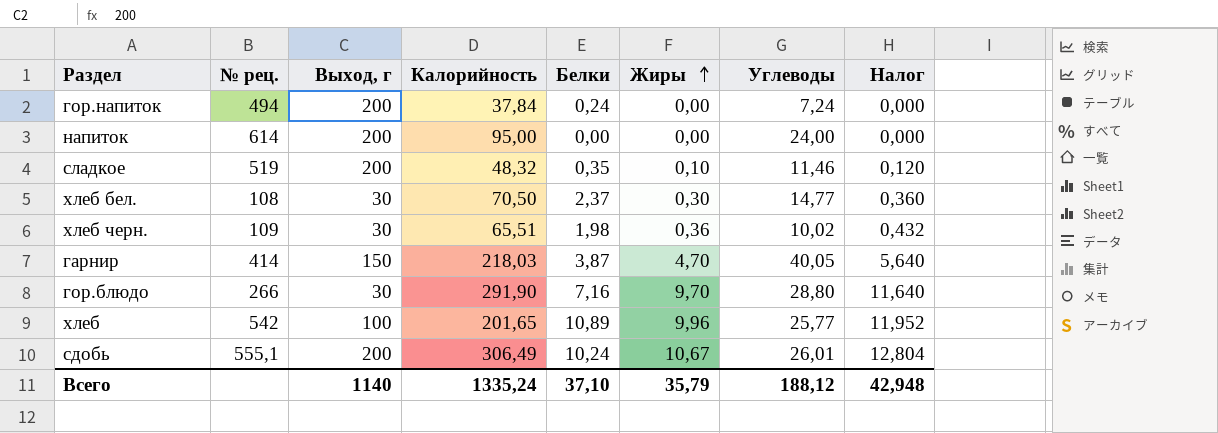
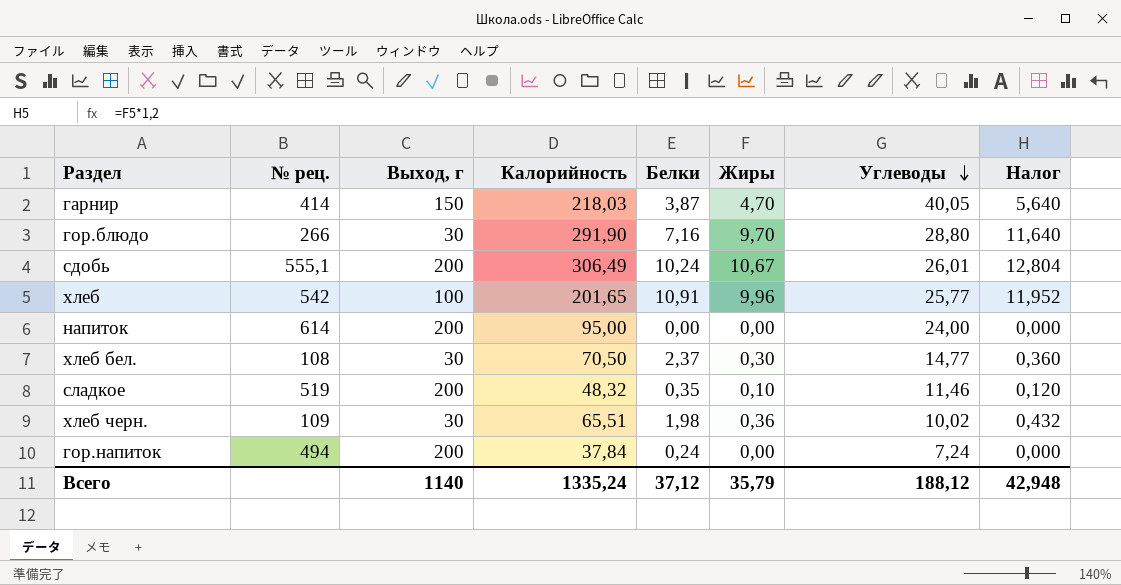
row order: Жиры ascending -> Углеводы descending
хлеб | Белки: 10,89 -> 10,91
Всего | Белки: 37,10 -> 37,12

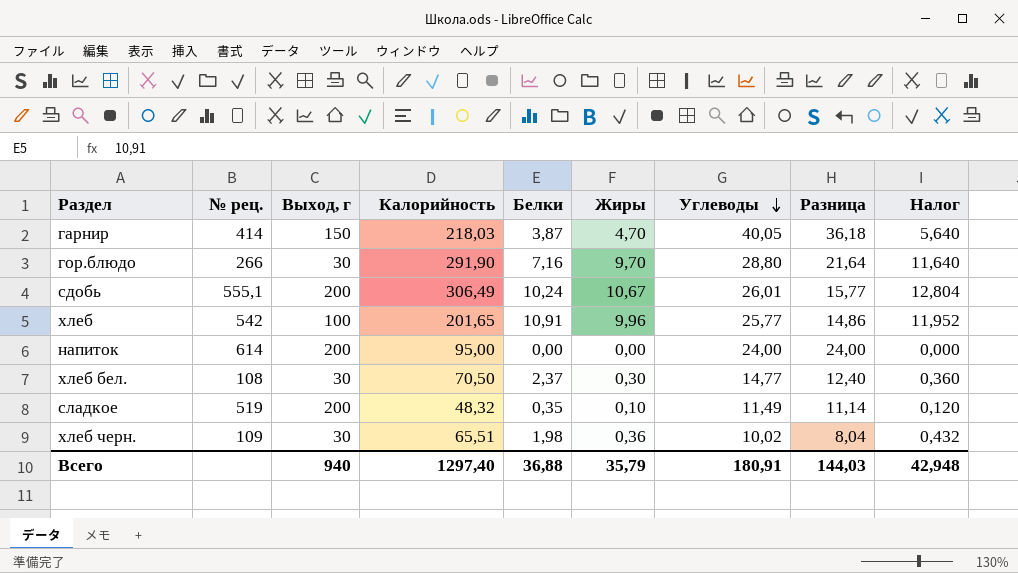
column Разница | formula: none -> [Углеводы] - [Белки]
row гор.напиток: 494 | 200 | 37,84 | 0,24 | 0,00 | 7,24 | 0,000 -> none
сладкое | Углеводы: 11,46 -> 11,49
Всего | Выход, г: 1140 -> 940
Всего | Калорийность: 1335,24 -> 1297,40
Всего | Белки: 37,12 -> 36,88
Всего | Углеводы: 188,12 -> 180,91

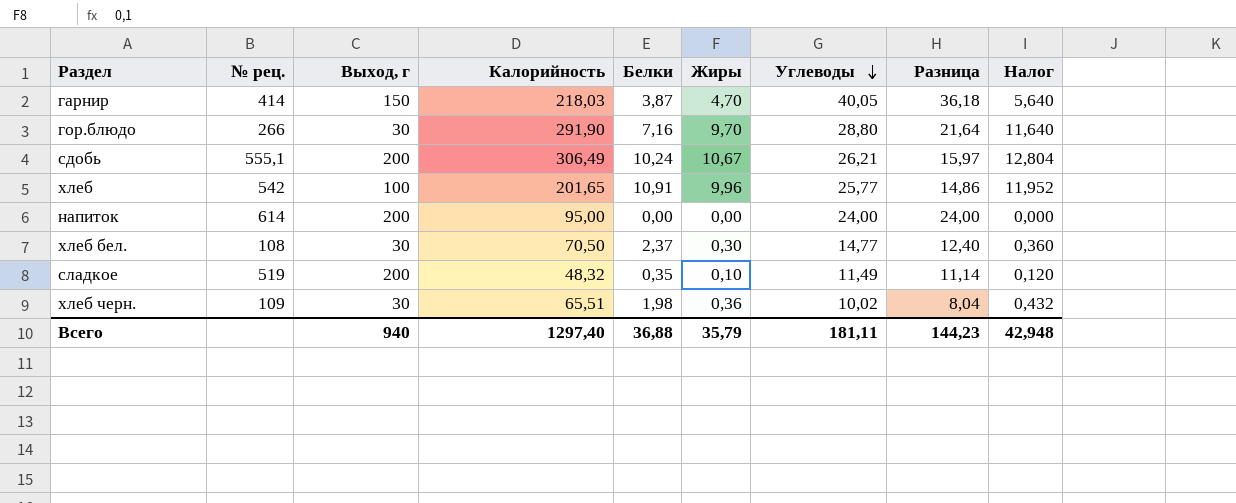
сдобь | Углеводы: 26,01 -> 26,21
сдобь | Разница: 15,77 -> 15,97
Всего | Углеводы: 180,91 -> 181,11
Всего | Разница: 144,03 -> 144,23

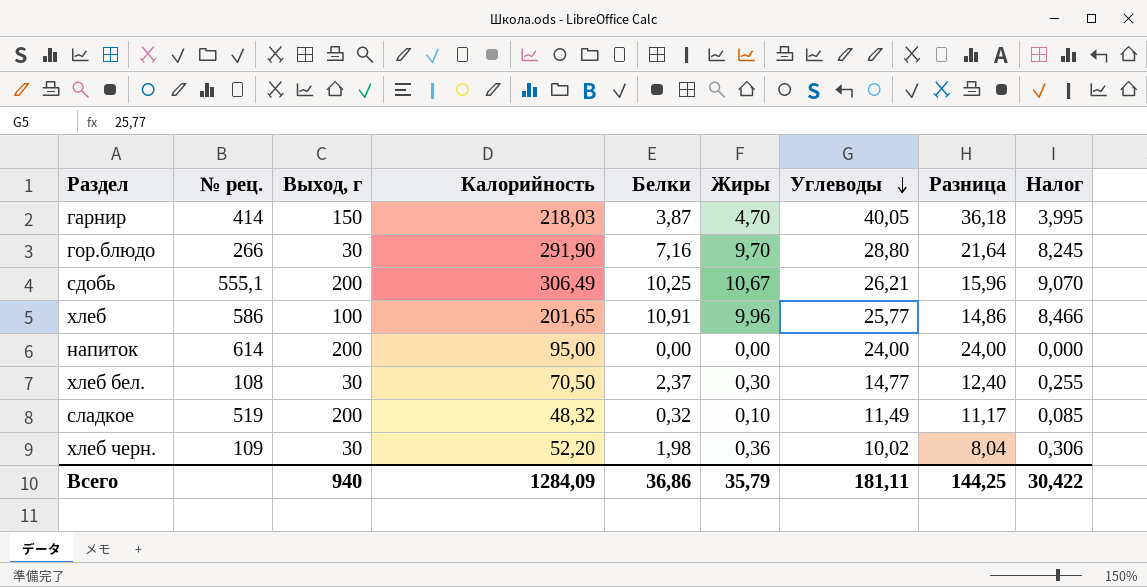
column Налог | formula: [Жиры] * 1,2 -> [Жиры] * 0,85
сдобь | Белки: 10,24 -> 10,25
сдобь | Разница: 15,97 -> 15,96
хлеб | № рец.: 542 -> 586
сладкое | Белки: 0,35 -> 0,32
сладкое | Разница: 11,14 -> 11,17
хлеб черн. | Калорийность: 65,51 -> 52,20
Всего | Калорийность: 1297,40 -> 1284,09
Всего | Белки: 36,88 -> 36,86
Всего | Разница: 144,23 -> 144,25
Всего | Налог: 42,948 -> 30,422

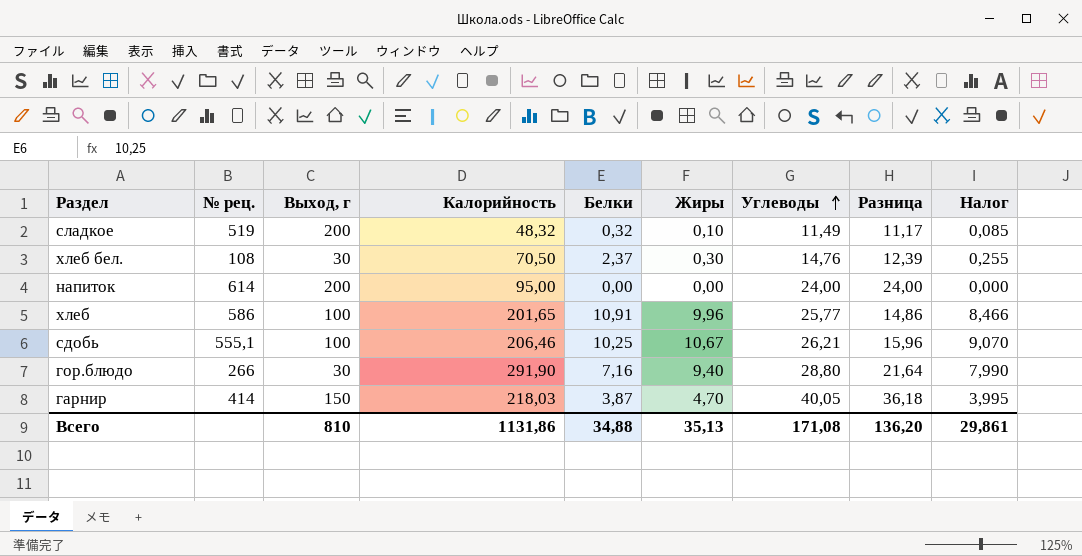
row order: Углеводы descending -> Углеводы ascending
row хлеб черн.: 109 | 30 | 52,20 | 1,98 | 0,36 | 10,02 | 8,04 | 0,306 -> none
хлеб бел. | Углеводы: 14,77 -> 14,76
хлеб бел. | Разница: 12,40 -> 12,39
сдобь | Выход, г: 200 -> 100
сдобь | Калорийность: 306,49 -> 206,46
гор.блюдо | Жиры: 9,70 -> 9,40
гор.блюдо | Налог: 8,245 -> 7,990
Всего | Выход, г: 940 -> 810
Всего | Калорийность: 1284,09 -> 1131,86
Всего | Белки: 36,86 -> 34,88
Всего | Жиры: 35,79 -> 35,13
Всего | Углеводы: 181,11 -> 171,08
Всего | Разница: 144,25 -> 136,20
Всего | Налог: 30,422 -> 29,861

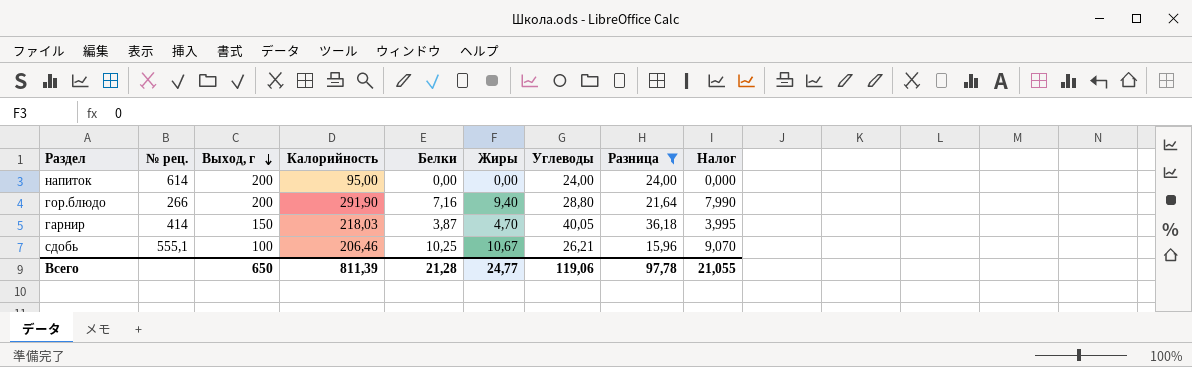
filter: none -> Разница >= 15,96
row order: Углеводы ascending -> Выход, г descending
гор.блюдо | Выход, г: 30 -> 200
Всего | Выход, г: 810 -> 650
Всего | Калорийность: 1131,86 -> 811,39
Всего | Белки: 34,88 -> 21,28
Всего | Жиры: 35,13 -> 24,77
Всего | Углеводы: 171,08 -> 119,06
Всего | Разница: 136,20 -> 97,78
Всего | Налог: 29,861 -> 21,055

